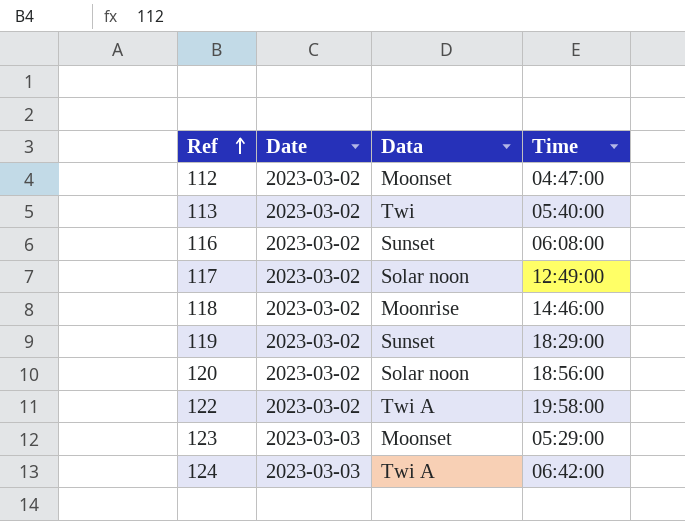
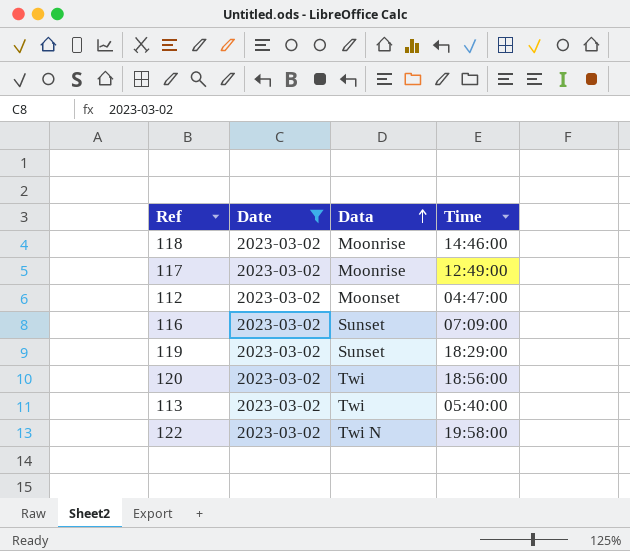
filter: none -> Date = 2023-03-02
row order: Ref ascending -> Data ascending
117 | Data: Solar noon -> Moonrise
116 | Time: 06:08:00 -> 07:09:00
120 | Data: Solar noon -> Twi
122 | Data: Twi A -> Twi N

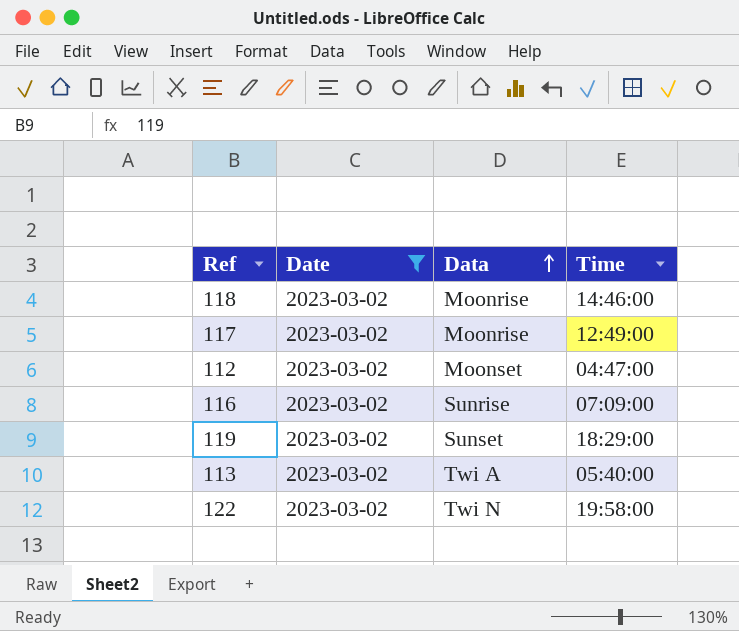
row 120: 2023-03-02 | Twi | 18:56:00 -> none
116 | Data: Sunset -> Sunrise
113 | Data: Twi -> Twi A

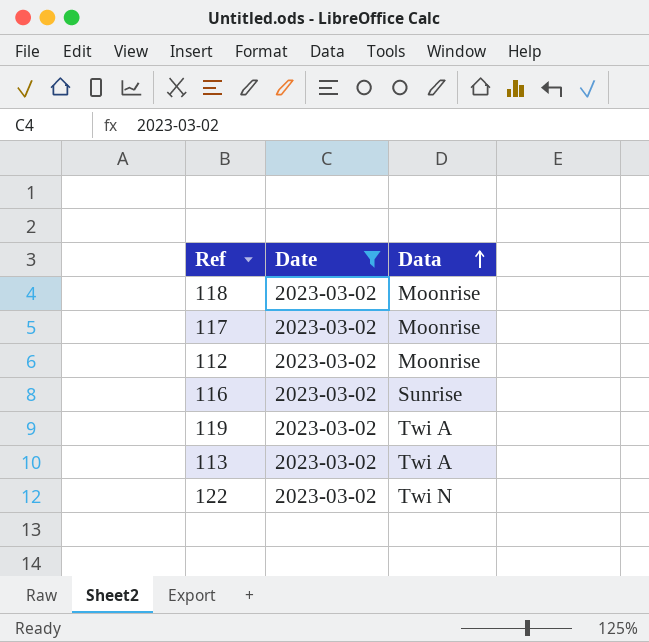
column Time | position: 4 -> none
112 | Data: Moonset -> Moonrise
119 | Data: Sunset -> Twi A

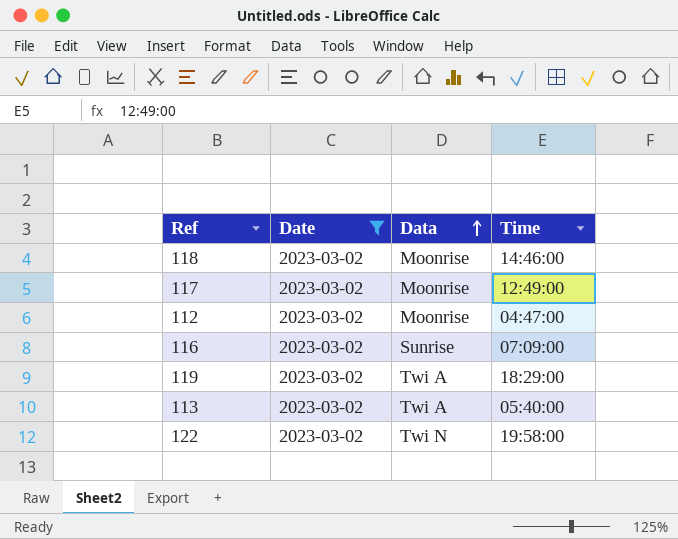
column Time | position: none -> 4

